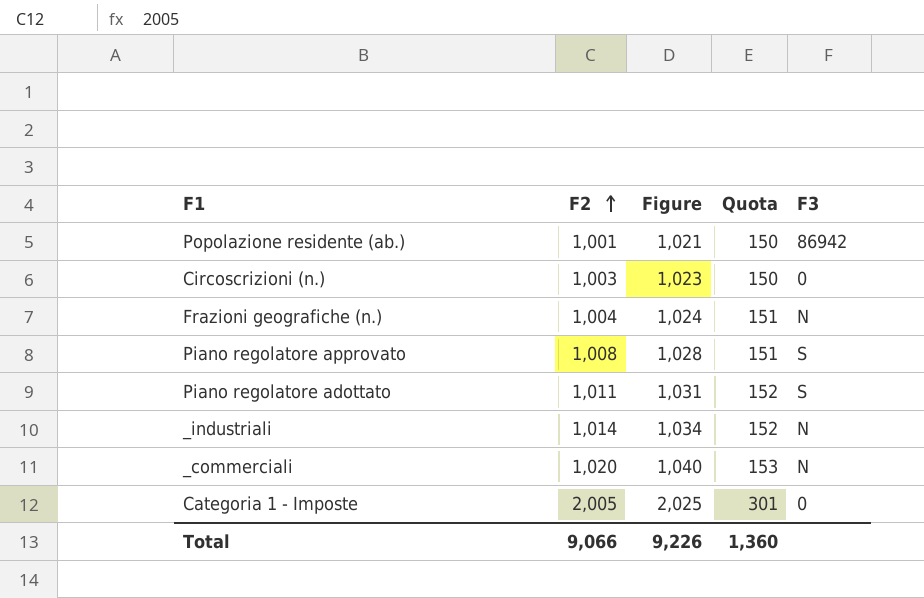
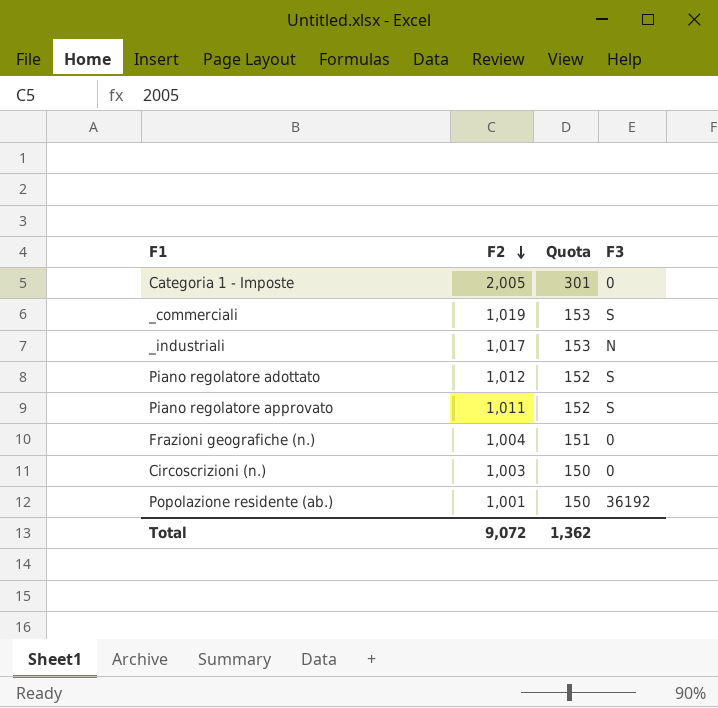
row order: F2 ascending -> F2 descending
column Figure | formula: [F2] + 20 -> none
_commerciali | F2: 1,020 -> 1,019
_commerciali | F3: N -> S
_industriali | F2: 1,014 -> 1,017
_industriali | Quota: 152 -> 153
Piano regolatore adottato | F2: 1,011 -> 1,012
Piano regolatore approvato | F2: 1,008 -> 1,011
Piano regolatore approvato | Quota: 151 -> 152
Frazioni geografiche (n.) | F3: N -> 0
Popolazione residente (ab.) | F3: 86942 -> 36192
Total | F2: 9,066 -> 9,072
Total | Quota: 1,360 -> 1,362

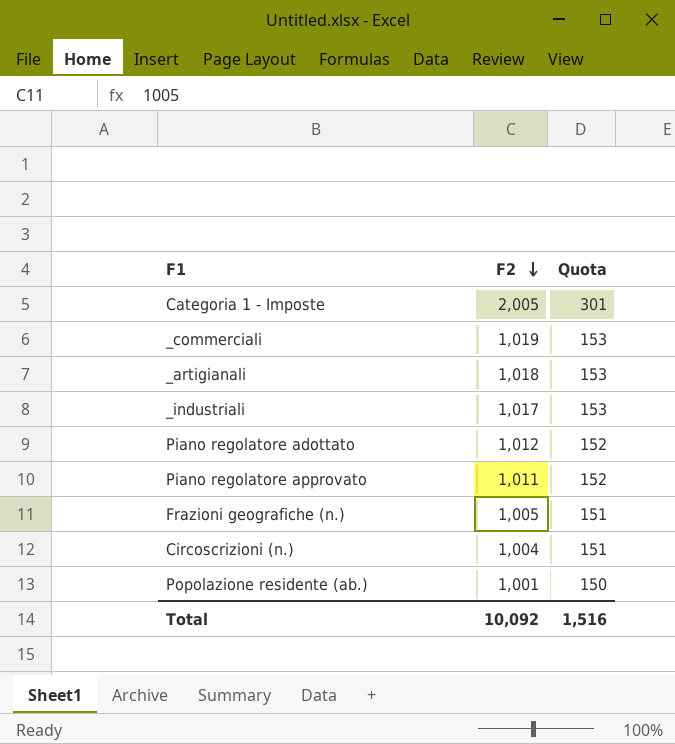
column F3 | position: 4 -> none
row _artigianali: none -> 1,018 | 153
Frazioni geografiche (n.) | F2: 1,004 -> 1,005
Circoscrizioni (n.) | F2: 1,003 -> 1,004
Circoscrizioni (n.) | Quota: 150 -> 151
Total | F2: 9,072 -> 10,092
Total | Quota: 1,362 -> 1,516

